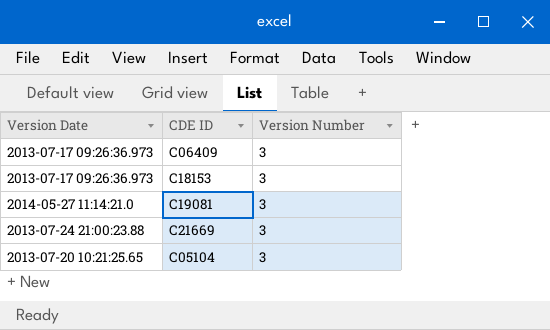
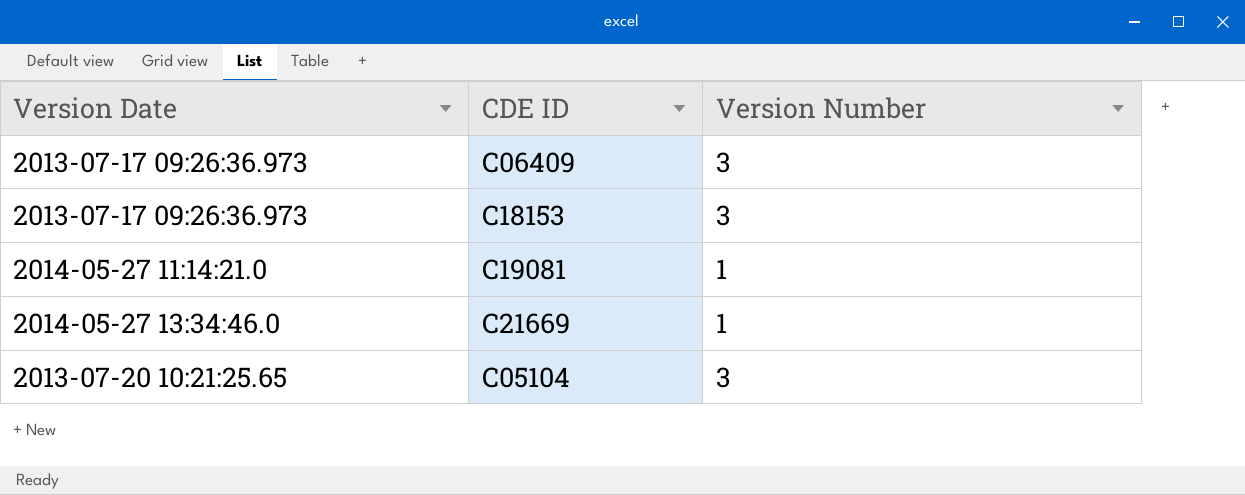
C19081 | Version Number: 3 -> 1
C21669 | Version Date: 2013-07-24 21:00:23.88 -> 2014-05-27 13:34:46.0
C21669 | Version Number: 3 -> 1

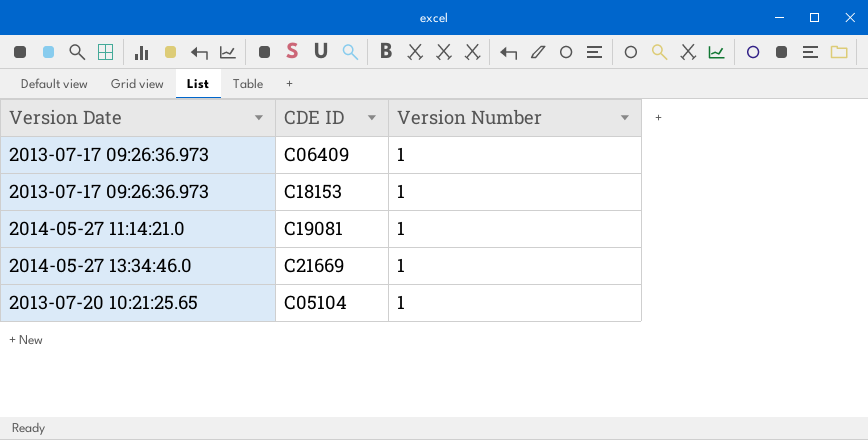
C06409 | Version Number: 3 -> 1
C18153 | Version Number: 3 -> 1
C05104 | Version Number: 3 -> 1

